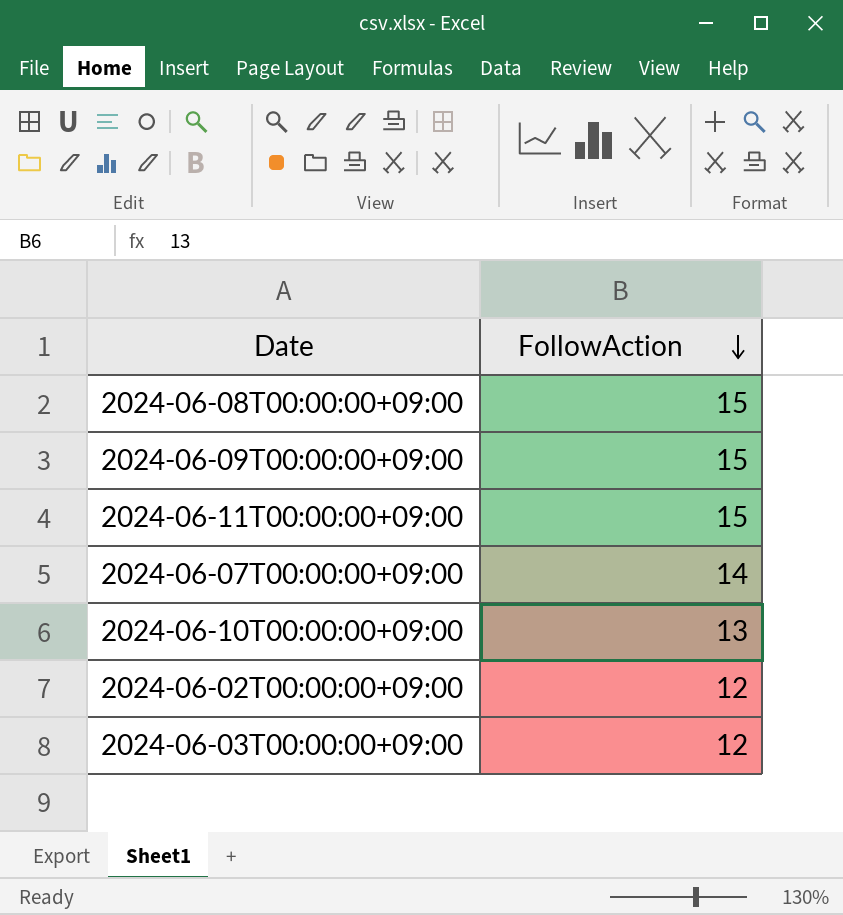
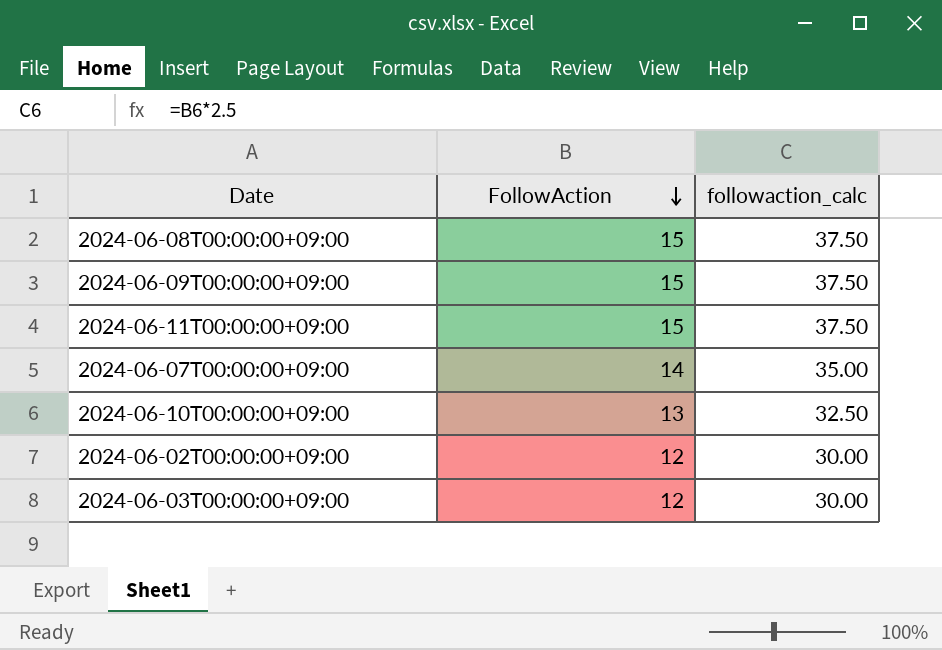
column followaction_calc | formula: none -> [FollowAction] * 2.5

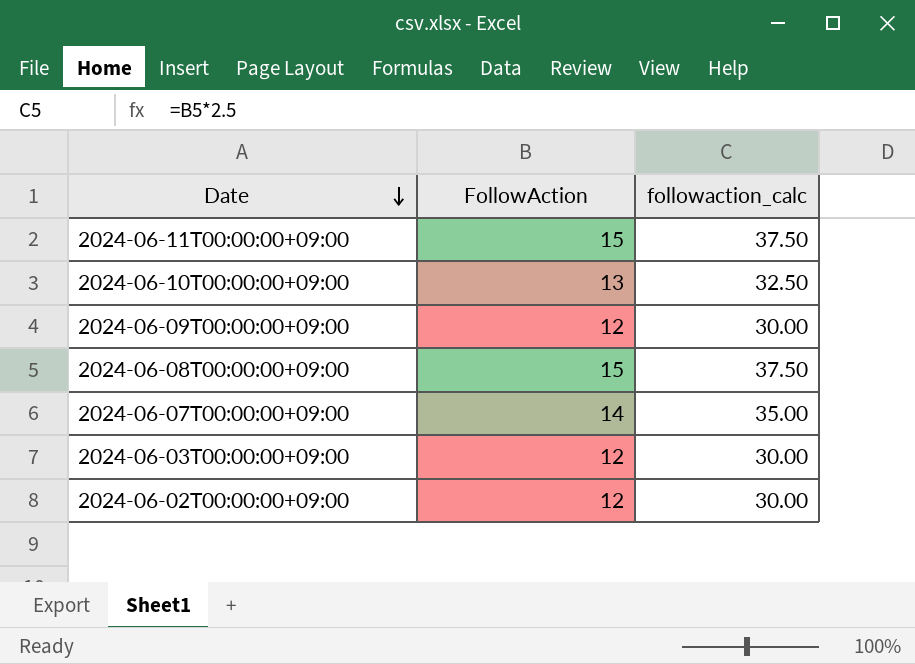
row order: FollowAction descending -> Date descending
2024-06-09T00:00:00+09:00 | FollowAction: 15 -> 12
2024-06-09T00:00:00+09:00 | followaction_calc: 37.50 -> 30.00

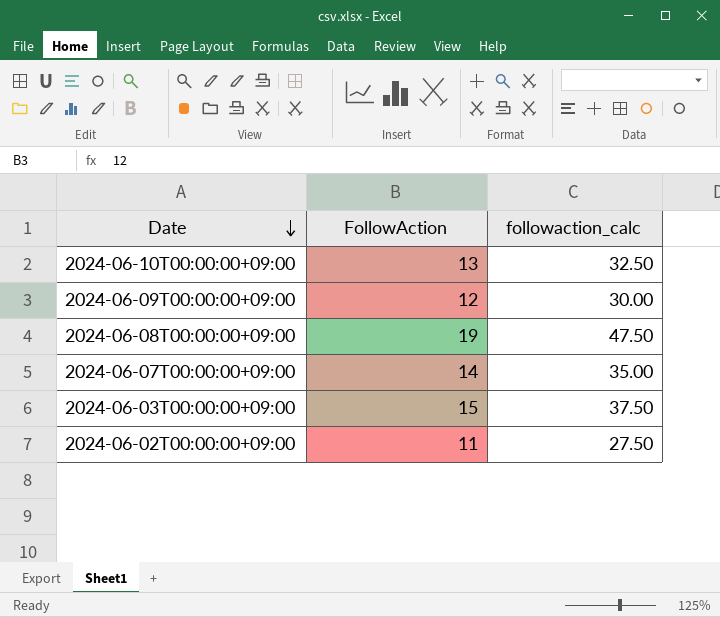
row 2024-06-11T00:00:00+09:00: 15 | 37.50 -> none
2024-06-08T00:00:00+09:00 | FollowAction: 15 -> 19
2024-06-08T00:00:00+09:00 | followaction_calc: 37.50 -> 47.50
2024-06-03T00:00:00+09:00 | FollowAction: 12 -> 15
2024-06-03T00:00:00+09:00 | followaction_calc: 30.00 -> 37.50
2024-06-02T00:00:00+09:00 | FollowAction: 12 -> 11
2024-06-02T00:00:00+09:00 | followaction_calc: 30.00 -> 27.50

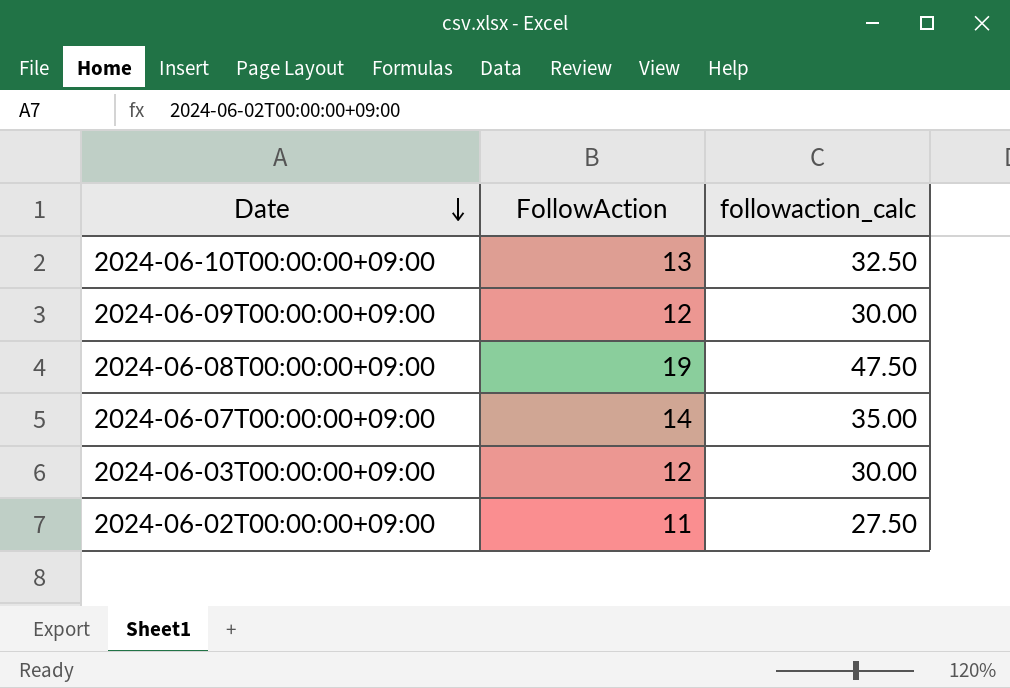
2024-06-03T00:00:00+09:00 | FollowAction: 15 -> 12
2024-06-03T00:00:00+09:00 | followaction_calc: 37.50 -> 30.00

